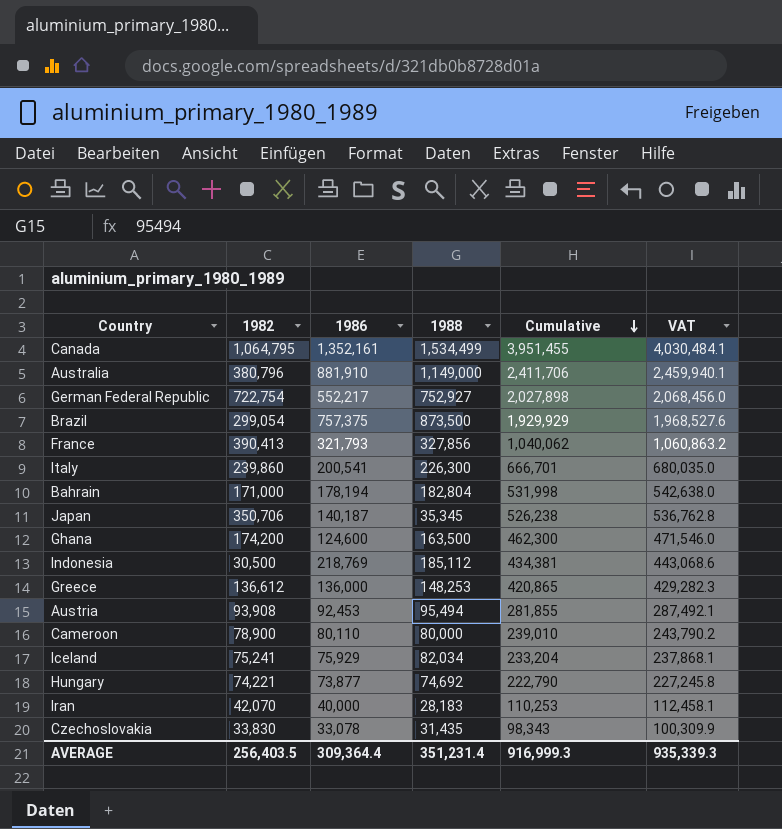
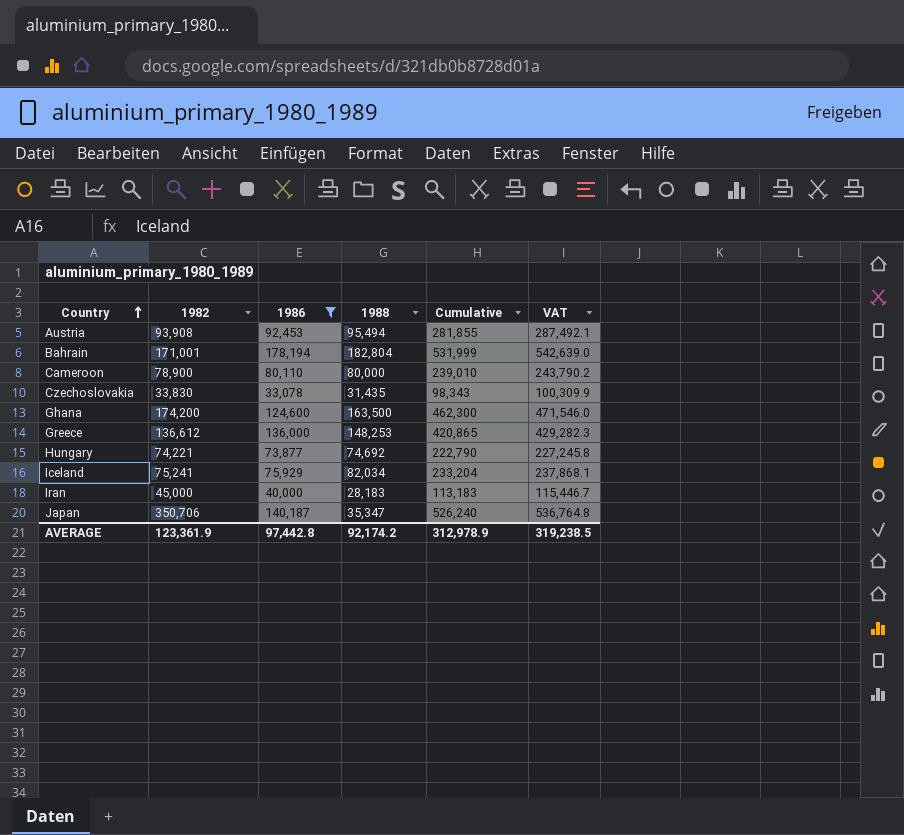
filter: none -> 1986 <= 178,194
row order: Cumulative descending -> Country ascending
Bahrain | 1982: 171,000 -> 171,001
Bahrain | Cumulative: 531,998 -> 531,999
Bahrain | VAT: 542,638.0 -> 542,639.0
Iran | 1982: 42,070 -> 45,000
Iran | Cumulative: 110,253 -> 113,183
Iran | VAT: 112,458.1 -> 115,446.7
Japan | 1988: 35,345 -> 35,347
Japan | Cumulative: 526,238 -> 526,240
Japan | VAT: 536,762.8 -> 536,764.8
AVERAGE | 1982: 256,403.5 -> 123,361.9
AVERAGE | 1986: 309,364.4 -> 97,442.8
AVERAGE | 1988: 351,231.4 -> 92,174.2
AVERAGE | Cumulative: 916,999.3 -> 312,978.9
AVERAGE | VAT: 935,339.3 -> 319,238.5

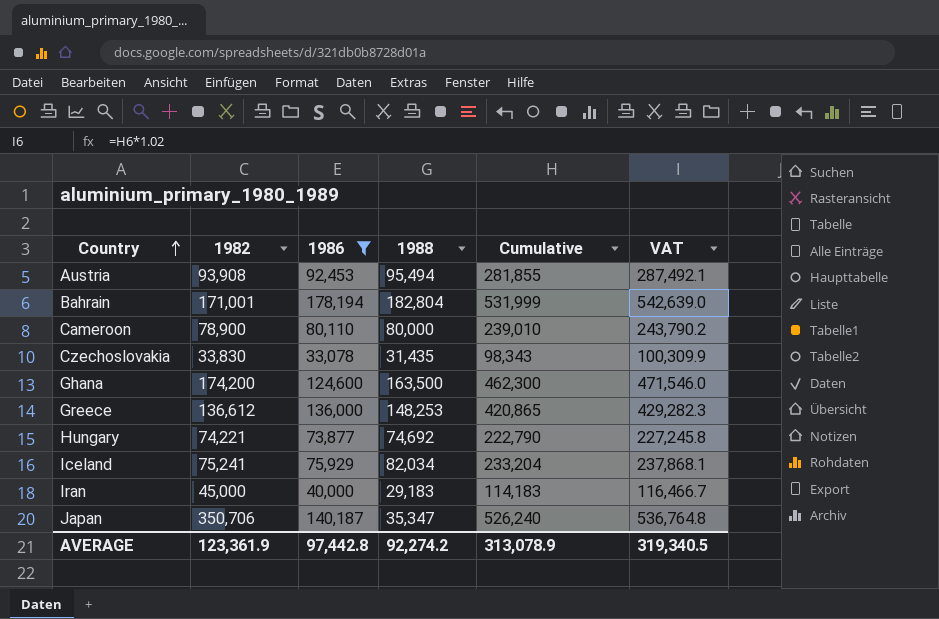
Iran | 1988: 28,183 -> 29,183
Iran | Cumulative: 113,183 -> 114,183
Iran | VAT: 115,446.7 -> 116,466.7
AVERAGE | 1988: 92,174.2 -> 92,274.2
AVERAGE | Cumulative: 312,978.9 -> 313,078.9
AVERAGE | VAT: 319,238.5 -> 319,340.5

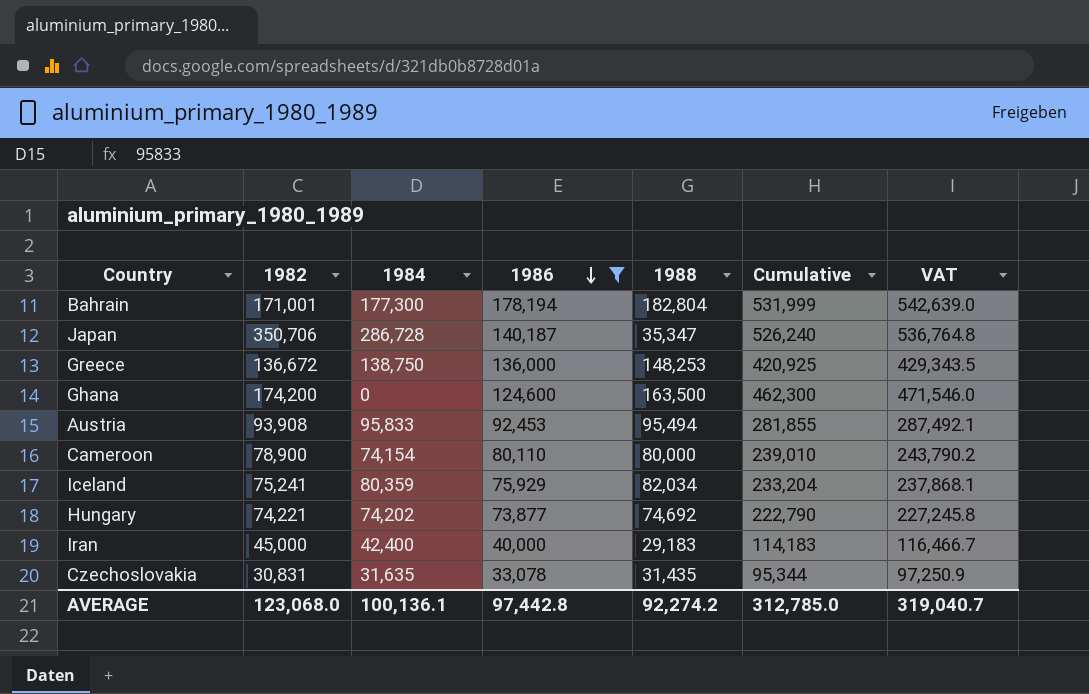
row order: Country ascending -> 1986 descending
column 1984 | position: none -> 3
Greece | 1982: 136,612 -> 136,672
Greece | Cumulative: 420,865 -> 420,925
Greece | VAT: 429,282.3 -> 429,343.5
Czechoslovakia | 1982: 33,830 -> 30,831
Czechoslovakia | Cumulative: 98,343 -> 95,344
Czechoslovakia | VAT: 100,309.9 -> 97,250.9
AVERAGE | 1982: 123,361.9 -> 123,068.0
AVERAGE | Cumulative: 313,078.9 -> 312,785.0
AVERAGE | VAT: 319,340.5 -> 319,040.7

